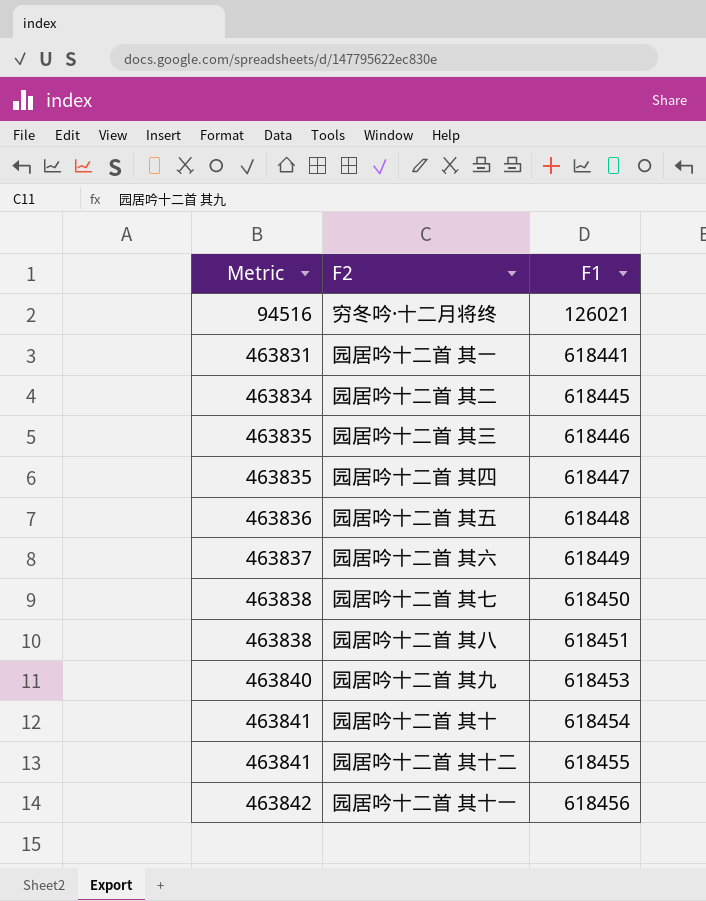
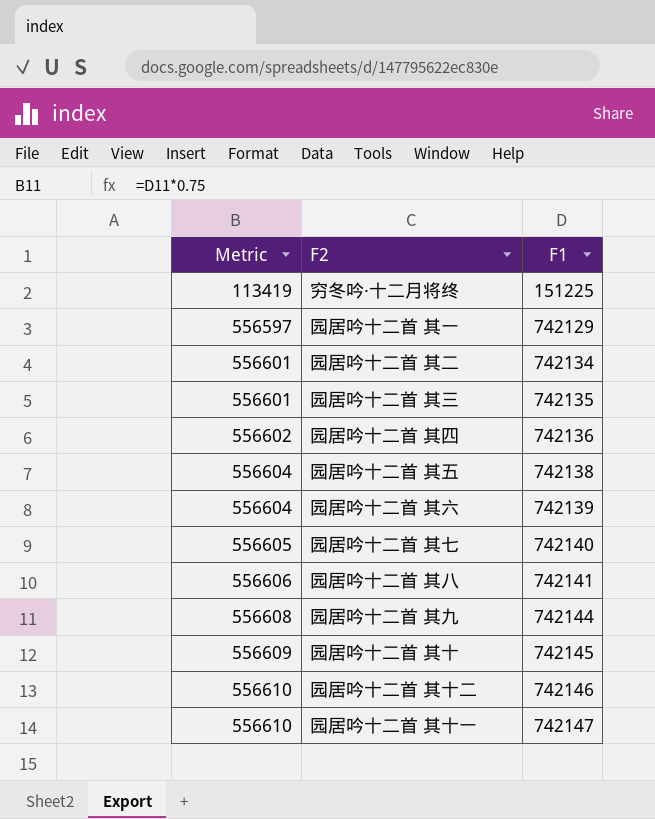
穷冬吟·十二月将终 | Metric: 94516 -> 113419
穷冬吟·十二月将终 | F1: 126021 -> 151225
园居吟十二首 其一 | Metric: 463831 -> 556597
园居吟十二首 其一 | F1: 618441 -> 742129
园居吟十二首 其二 | Metric: 463834 -> 556601
园居吟十二首 其二 | F1: 618445 -> 742134
园居吟十二首 其三 | Metric: 463835 -> 556601
园居吟十二首 其三 | F1: 618446 -> 742135
园居吟十二首 其四 | Metric: 463835 -> 556602
园居吟十二首 其四 | F1: 618447 -> 742136
园居吟十二首 其五 | Metric: 463836 -> 556604
园居吟十二首 其五 | F1: 618448 -> 742138
园居吟十二首 其六 | Metric: 463837 -> 556604
园居吟十二首 其六 | F1: 618449 -> 742139
园居吟十二首 其七 | Metric: 463838 -> 556605
园居吟十二首 其七 | F1: 618450 -> 742140
园居吟十二首 其八 | Metric: 463838 -> 556606
园居吟十二首 其八 | F1: 618451 -> 742141
园居吟十二首 其九 | Metric: 463840 -> 556608
园居吟十二首 其九 | F1: 618453 -> 742144
园居吟十二首 其十 | Metric: 463841 -> 556609
园居吟十二首 其十 | F1: 618454 -> 742145
园居吟十二首 其十二 | Metric: 463841 -> 556610
园居吟十二首 其十二 | F1: 618455 -> 742146
园居吟十二首 其十一 | Metric: 463842 -> 556610
园居吟十二首 其十一 | F1: 618456 -> 742147

